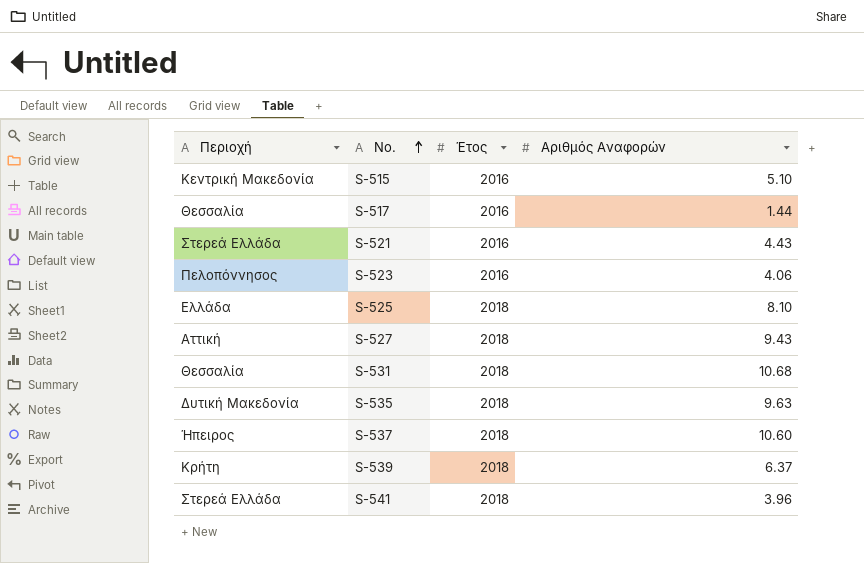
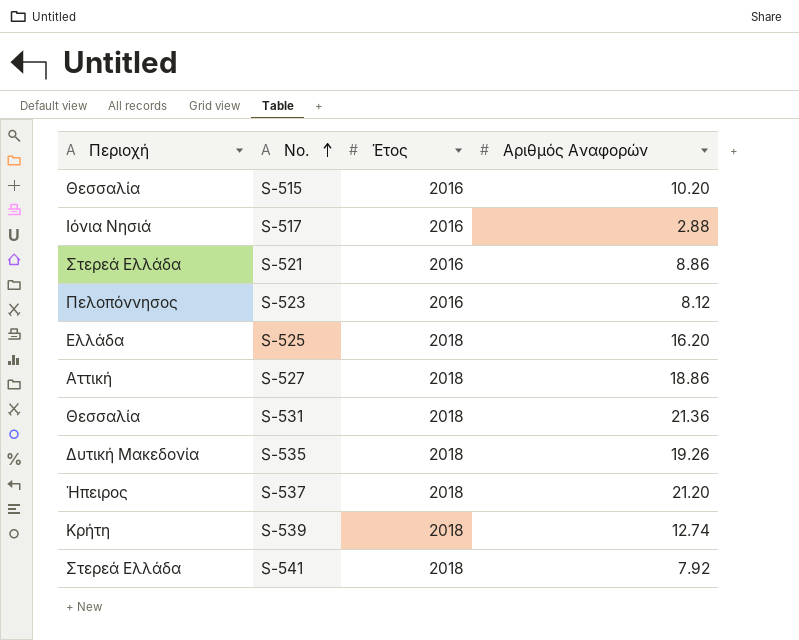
S-515 | Περιοχή: Κεντρική Μακεδονία -> Θεσσαλία
S-515 | Αριθμός Αναφορών: 5.10 -> 10.20
S-517 | Περιοχή: Θεσσαλία -> Ιόνια Νησιά
S-517 | Αριθμός Αναφορών: 1.44 -> 2.88
S-521 | Αριθμός Αναφορών: 4.43 -> 8.86
S-523 | Αριθμός Αναφορών: 4.06 -> 8.12
S-525 | Αριθμός Αναφορών: 8.10 -> 16.20
S-527 | Αριθμός Αναφορών: 9.43 -> 18.86
S-531 | Αριθμός Αναφορών: 10.68 -> 21.36
S-535 | Αριθμός Αναφορών: 9.63 -> 19.26
S-537 | Αριθμός Αναφορών: 10.60 -> 21.20
S-539 | Αριθμός Αναφορών: 6.37 -> 12.74
S-541 | Αριθμός Αναφορών: 3.96 -> 7.92

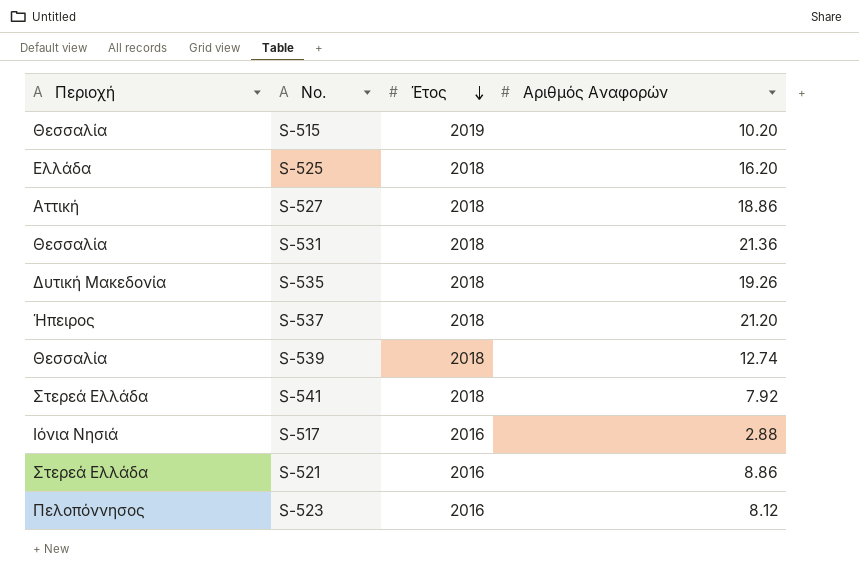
row order: No. ascending -> Έτος descending
S-515 | Έτος: 2016 -> 2019
S-539 | Περιοχή: Κρήτη -> Θεσσαλία

